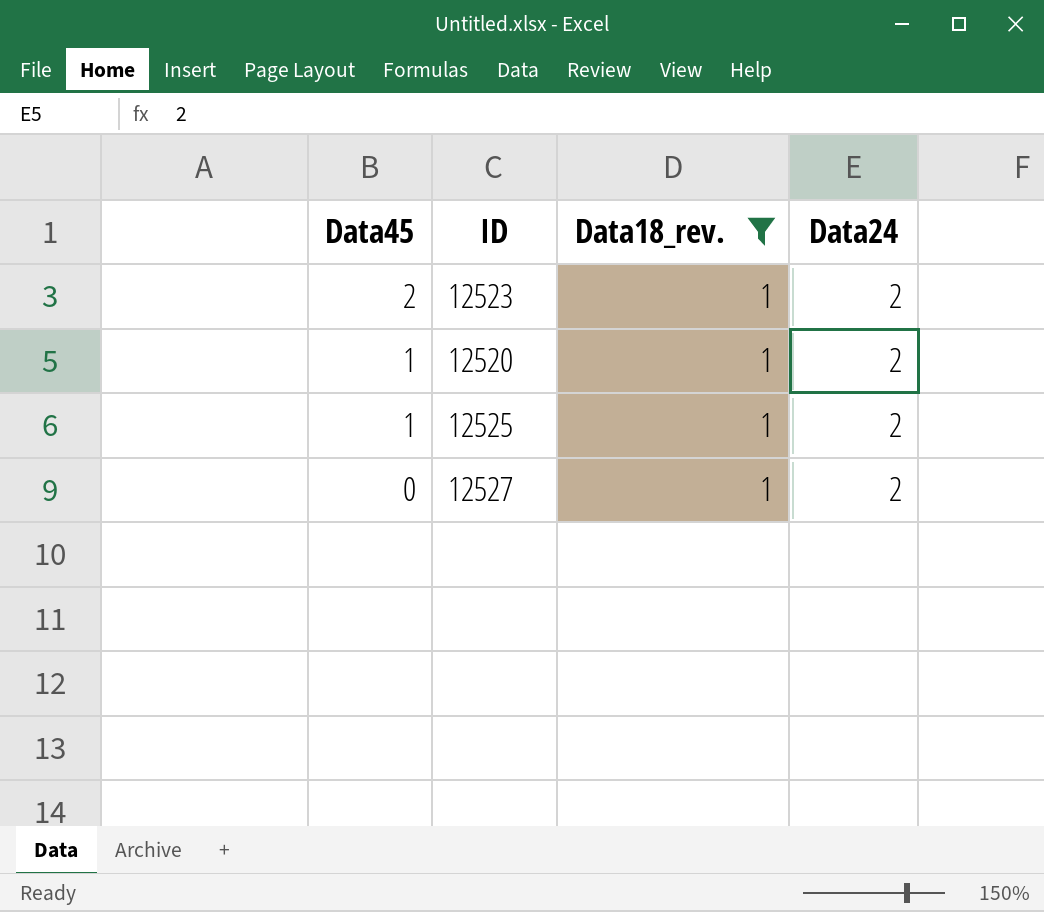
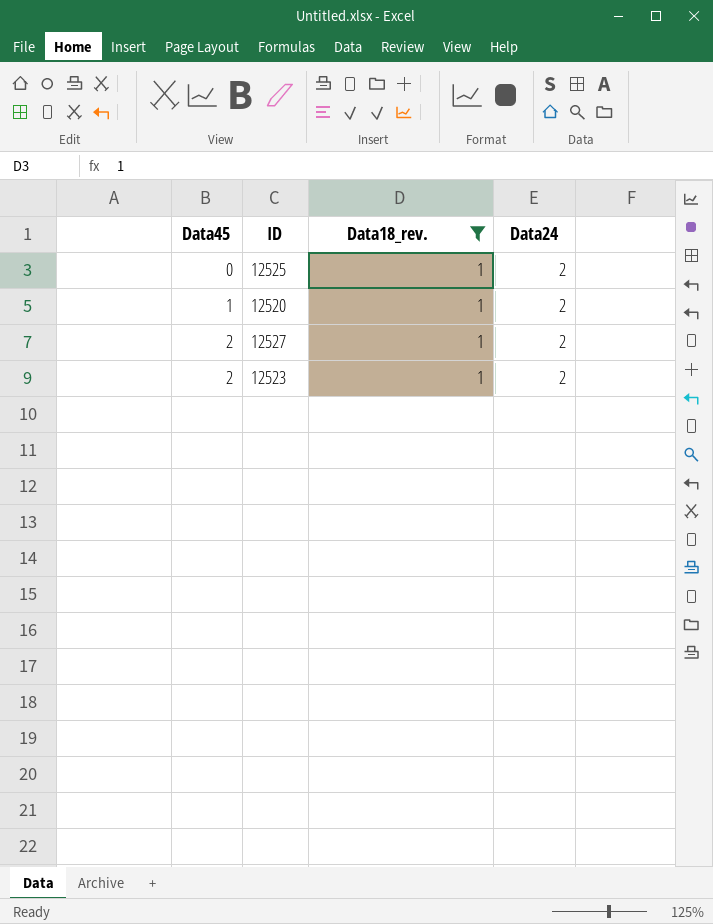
row order: Data45 descending -> Data45 ascending
12525 | Data45: 1 -> 0
12527 | Data45: 0 -> 2

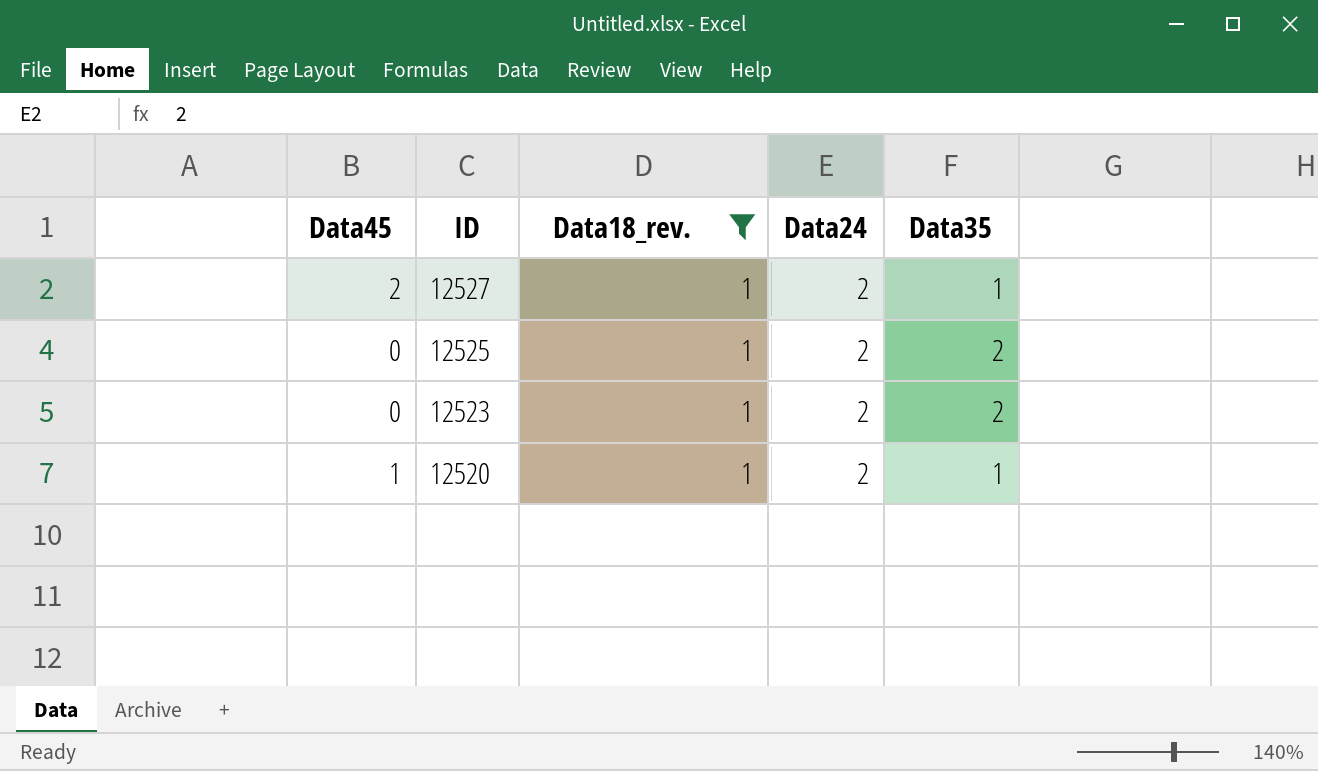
row order: Data45 ascending -> ID descending
column Data35 | position: none -> 5
12523 | Data45: 2 -> 0

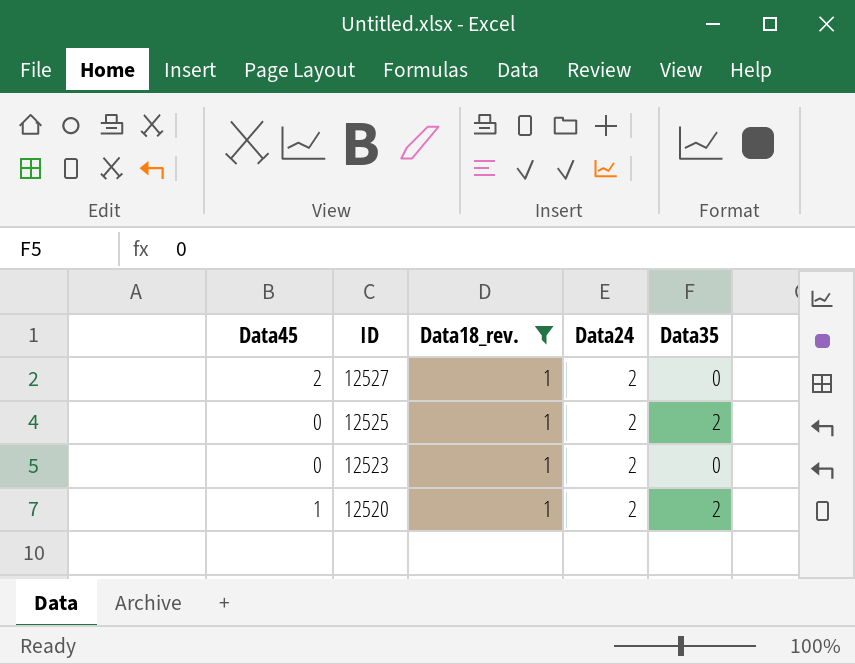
12527 | Data35: 1 -> 0
12523 | Data35: 2 -> 0
12520 | Data35: 1 -> 2

